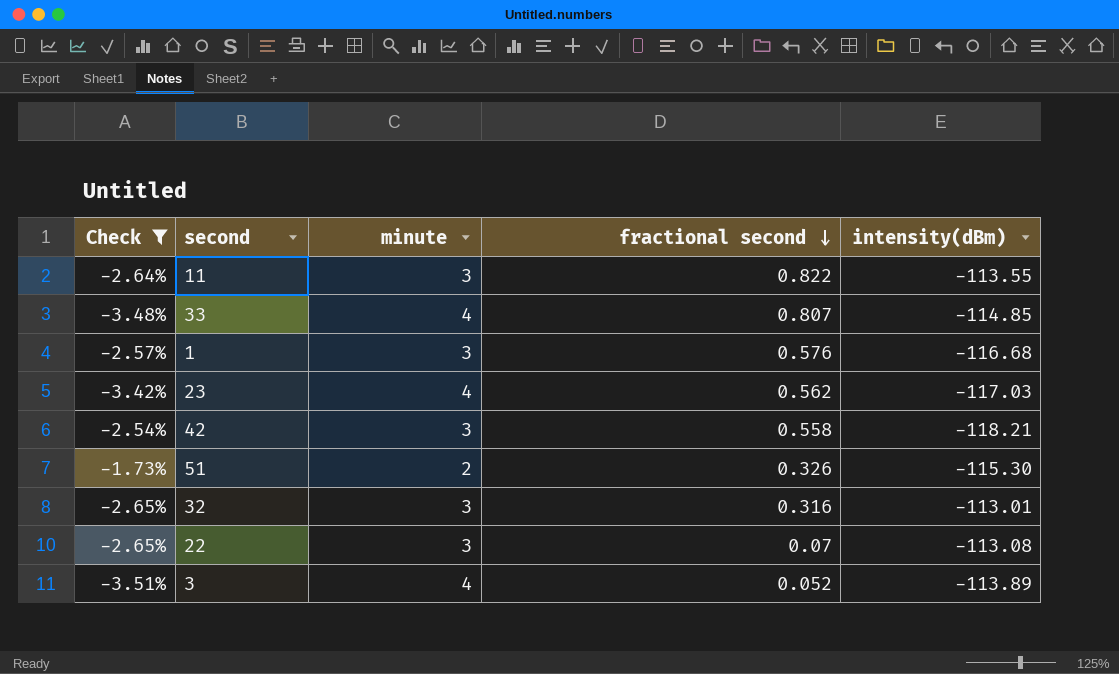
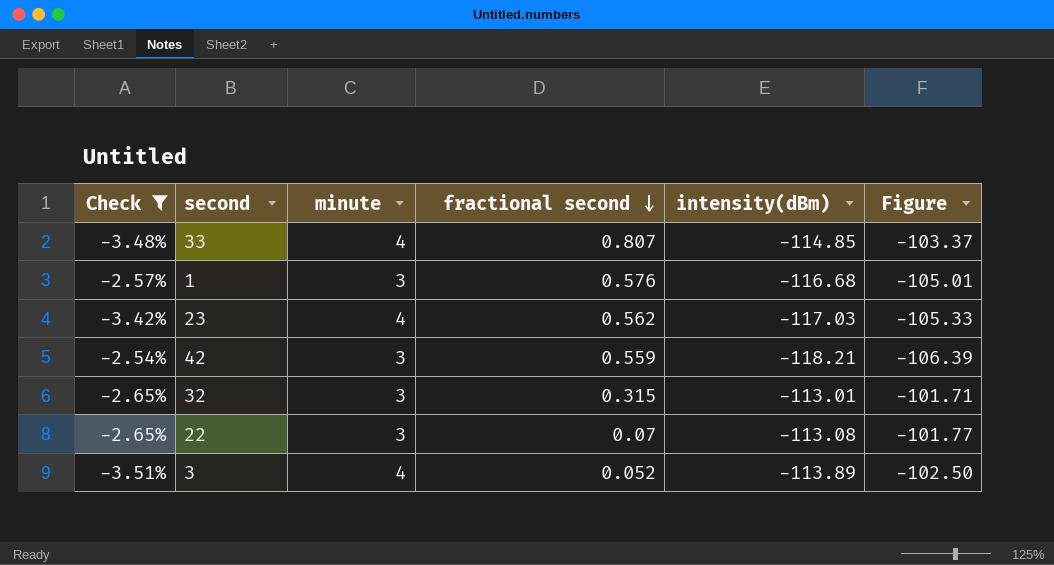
column Figure | formula: none -> [intensity(dBm)] * 0.9
row 11: -2.64% | 3 | 0.822 | -113.55 -> none
row 51: -1.73% | 2 | 0.326 | -115.30 -> none
42 | fractional second: 0.558 -> 0.559
32 | fractional second: 0.316 -> 0.315

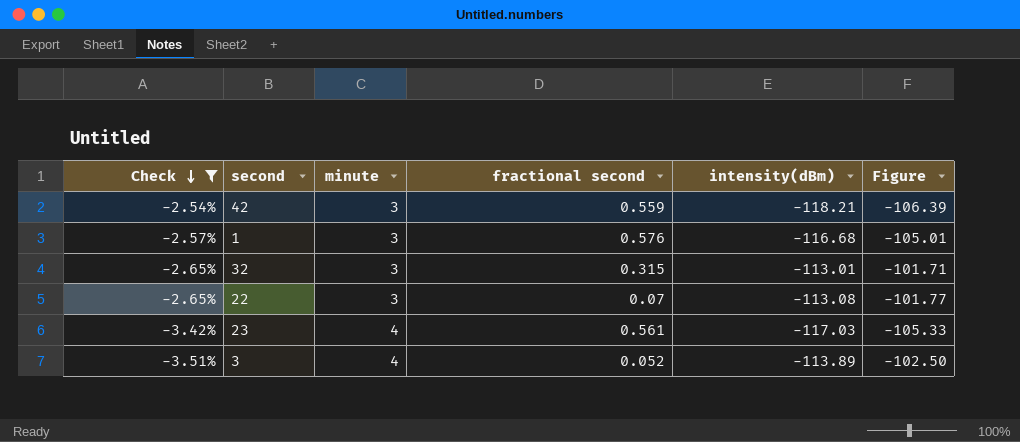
row order: fractional second descending -> Check descending
row 33: -3.48% | 4 | 0.807 | -114.85 | -103.37 -> none
23 | fractional second: 0.562 -> 0.561

